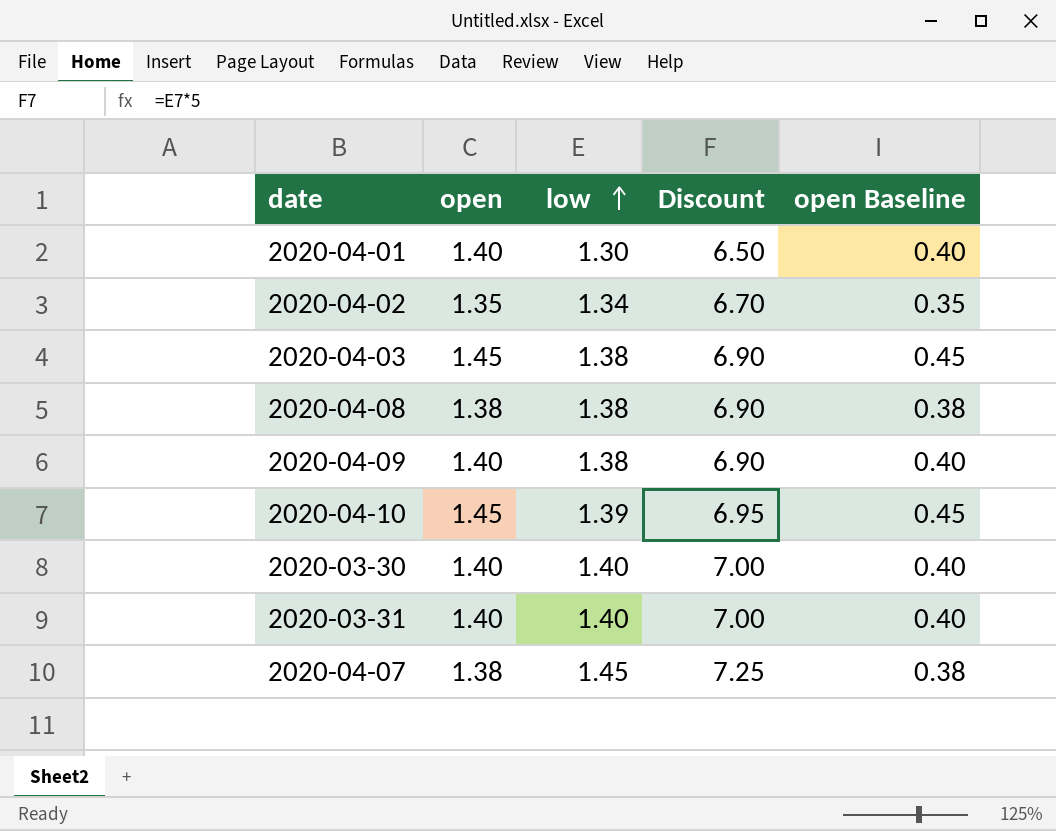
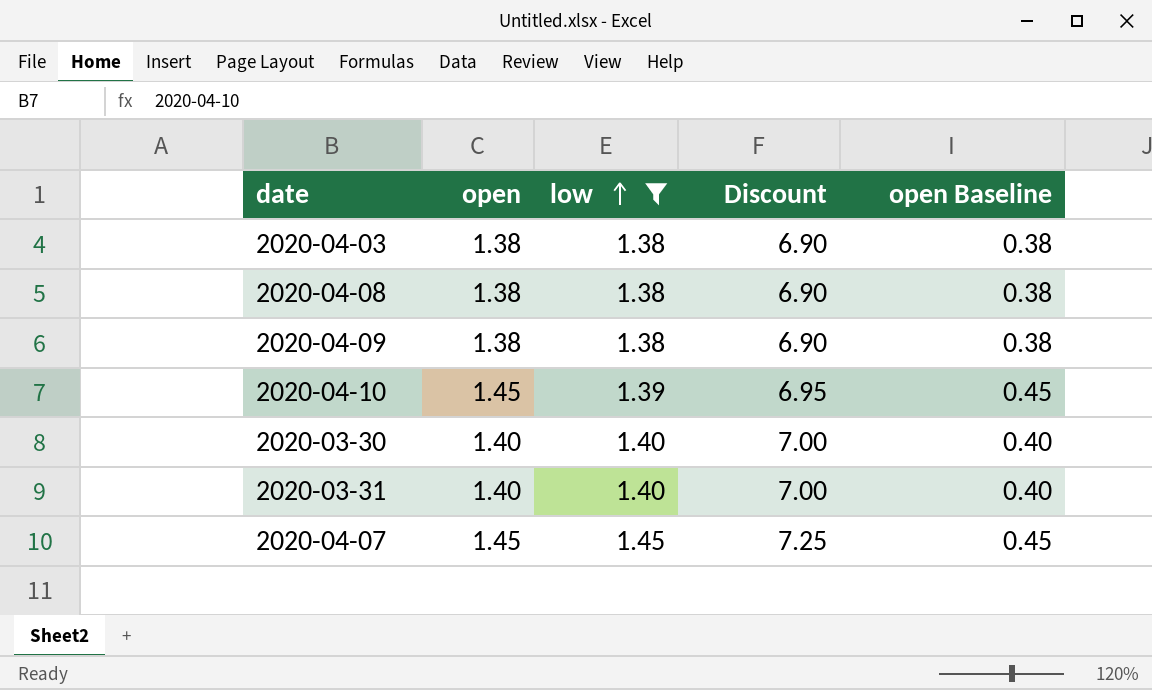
filter: none -> low >= 1.38
2020-04-03 | open: 1.45 -> 1.38
2020-04-03 | open Baseline: 0.45 -> 0.38
2020-04-09 | open: 1.40 -> 1.38
2020-04-09 | open Baseline: 0.40 -> 0.38
2020-04-07 | open: 1.38 -> 1.45
2020-04-07 | open Baseline: 0.38 -> 0.45

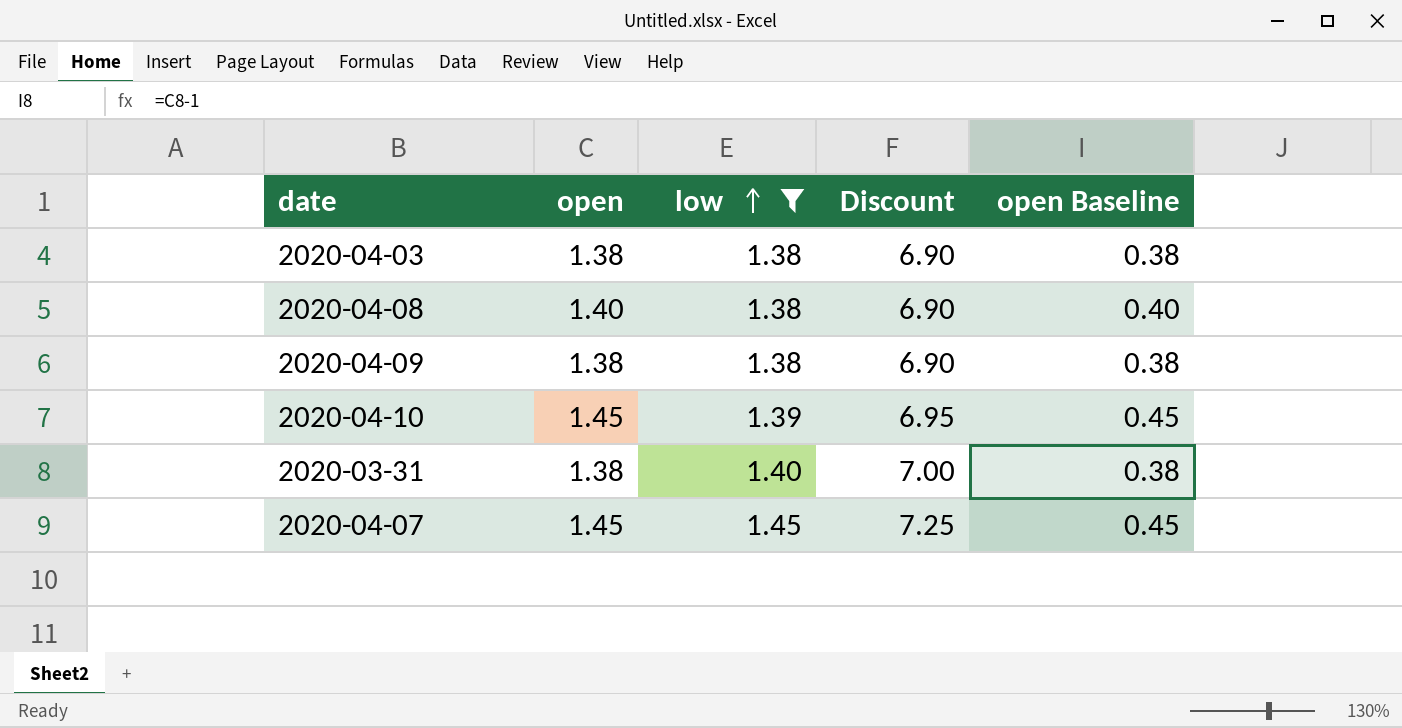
row 2020-03-30: 1.40 | 1.40 | 7.00 | 0.40 -> none
2020-04-08 | open: 1.38 -> 1.40
2020-04-08 | open Baseline: 0.38 -> 0.40
2020-03-31 | open: 1.40 -> 1.38
2020-03-31 | open Baseline: 0.40 -> 0.38

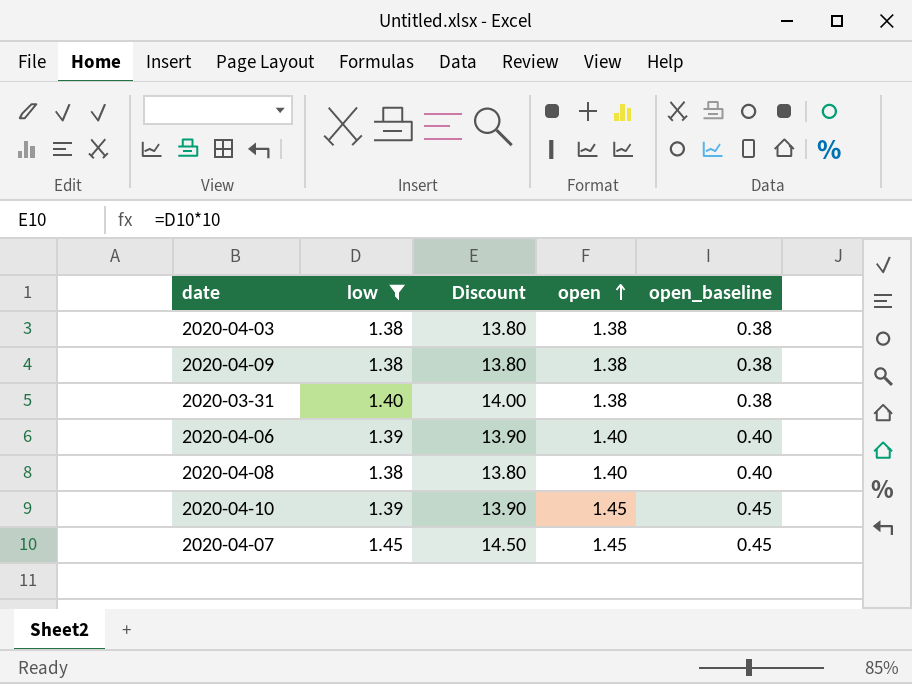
row order: low ascending -> open ascending
column Discount | formula: [low] * 5 -> [low] * 10
column open | position: 2 -> 4
column name: open Baseline -> open_baseline
row 2020-04-06: none -> 1.39 | 13.90 | 1.40 | 0.40

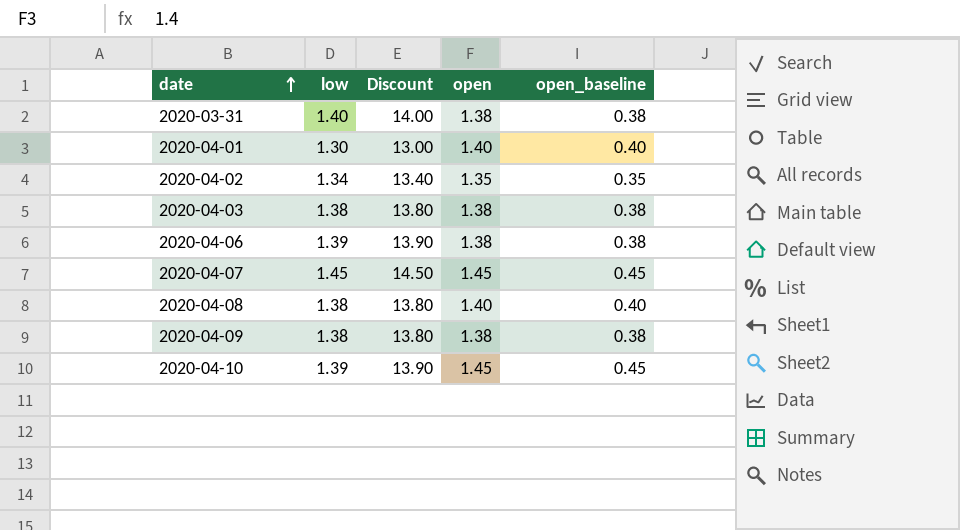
filter: low >= 1.38 -> none
row order: open ascending -> date ascending
2020-04-06 | open: 1.40 -> 1.38
2020-04-06 | open_baseline: 0.40 -> 0.38

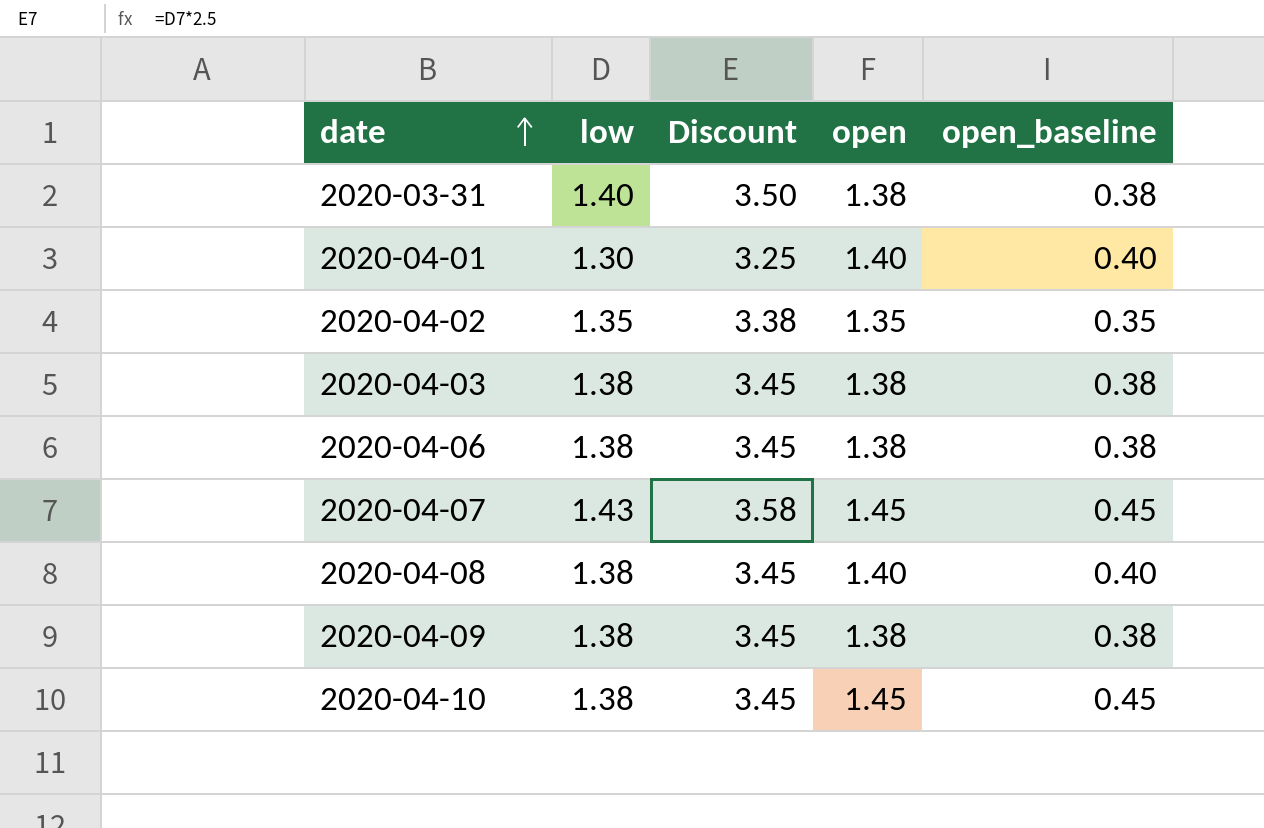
column Discount | formula: [low] * 10 -> [low] * 2.5
2020-04-02 | low: 1.34 -> 1.35
2020-04-06 | low: 1.39 -> 1.38
2020-04-07 | low: 1.45 -> 1.43
2020-04-10 | low: 1.39 -> 1.38

